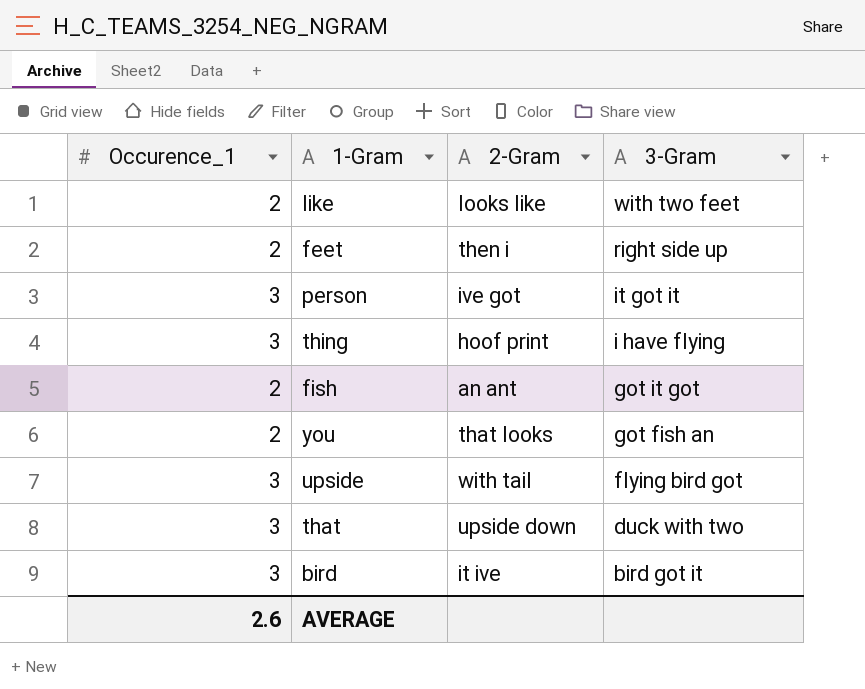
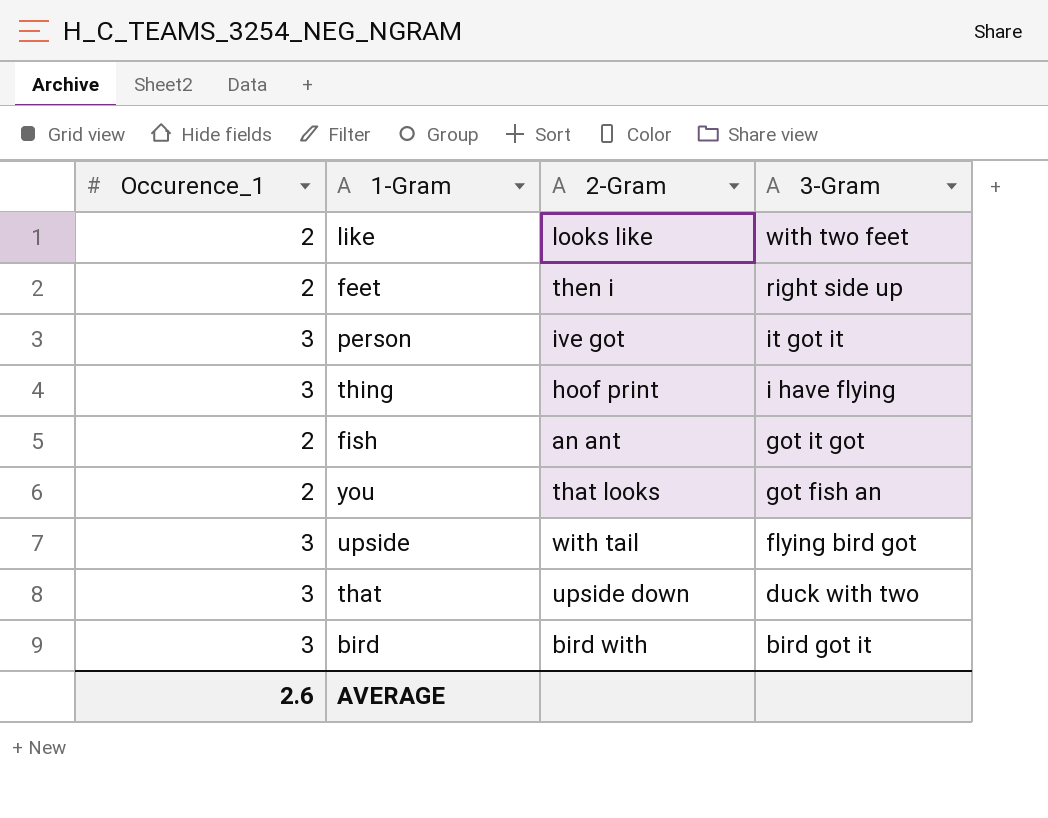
bird | 2-Gram: it ive -> bird with

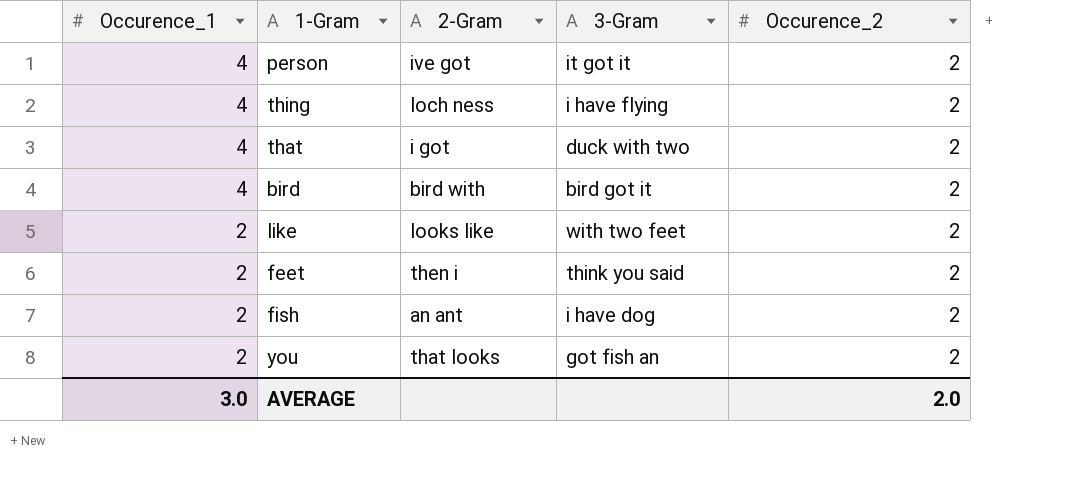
row order: 3-Gram descending -> Occurence_1 descending
column Occurence_2 | position: none -> 5
row upside: 3 | with tail | flying bird got -> none
person | Occurence_1: 3 -> 4
thing | Occurence_1: 3 -> 4
thing | 2-Gram: hoof print -> loch ness
that | Occurence_1: 3 -> 4
that | 2-Gram: upside down -> i got
bird | Occurence_1: 3 -> 4
feet | 3-Gram: right side up -> think you said
fish | 3-Gram: got it got -> i have dog
AVERAGE | Occurence_1: 2.6 -> 3.0

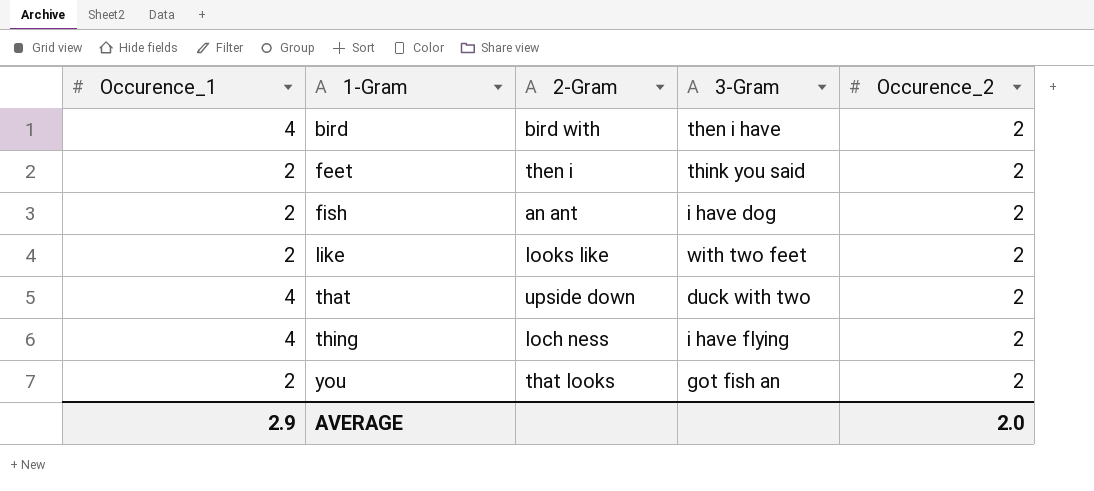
row order: Occurence_1 descending -> 1-Gram ascending
row person: 4 | ive got | it got it | 2 -> none
bird | 3-Gram: bird got it -> then i have
that | 2-Gram: i got -> upside down
AVERAGE | Occurence_1: 3.0 -> 2.9

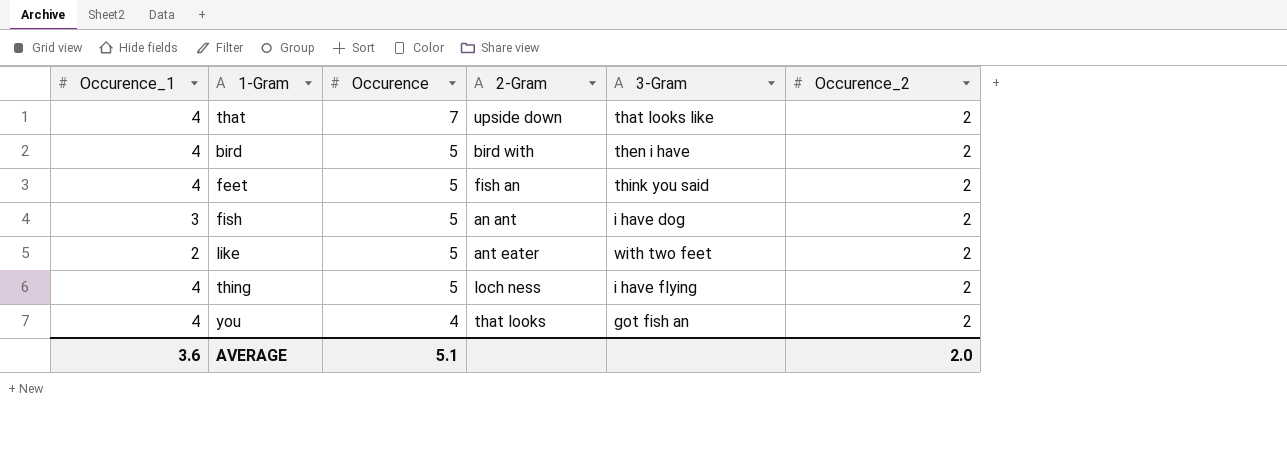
row order: 1-Gram ascending -> Occurence descending
column Occurence | position: none -> 3
that | 3-Gram: duck with two -> that looks like
feet | Occurence_1: 2 -> 4
feet | 2-Gram: then i -> fish an
fish | Occurence_1: 2 -> 3
like | 2-Gram: looks like -> ant eater
you | Occurence_1: 2 -> 4
AVERAGE | Occurence_1: 2.9 -> 3.6

